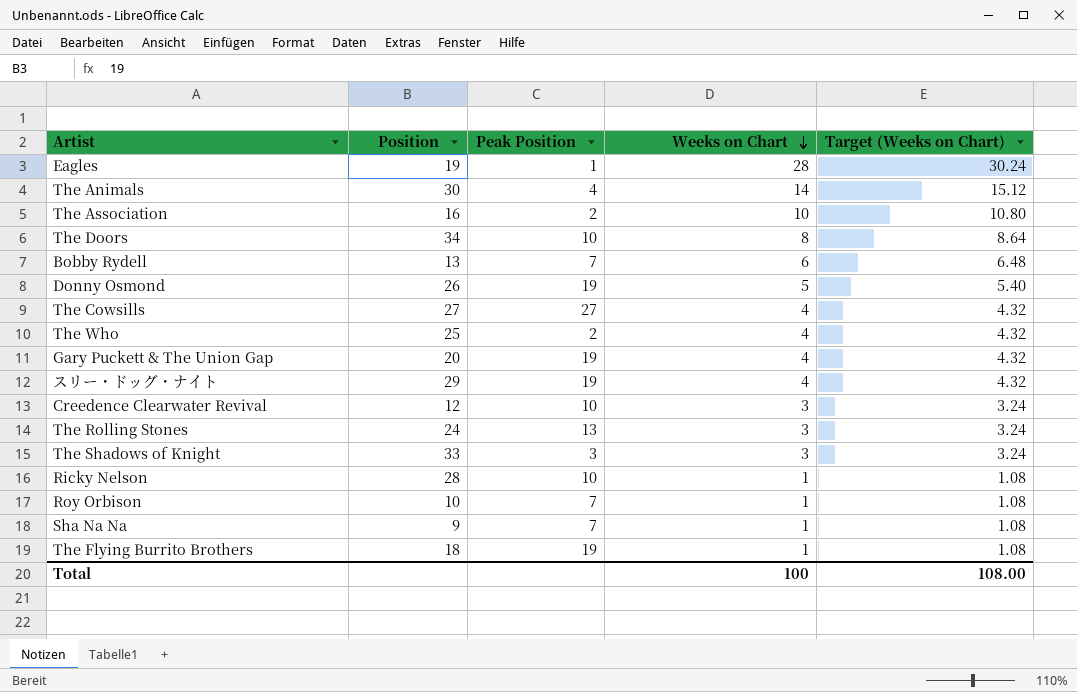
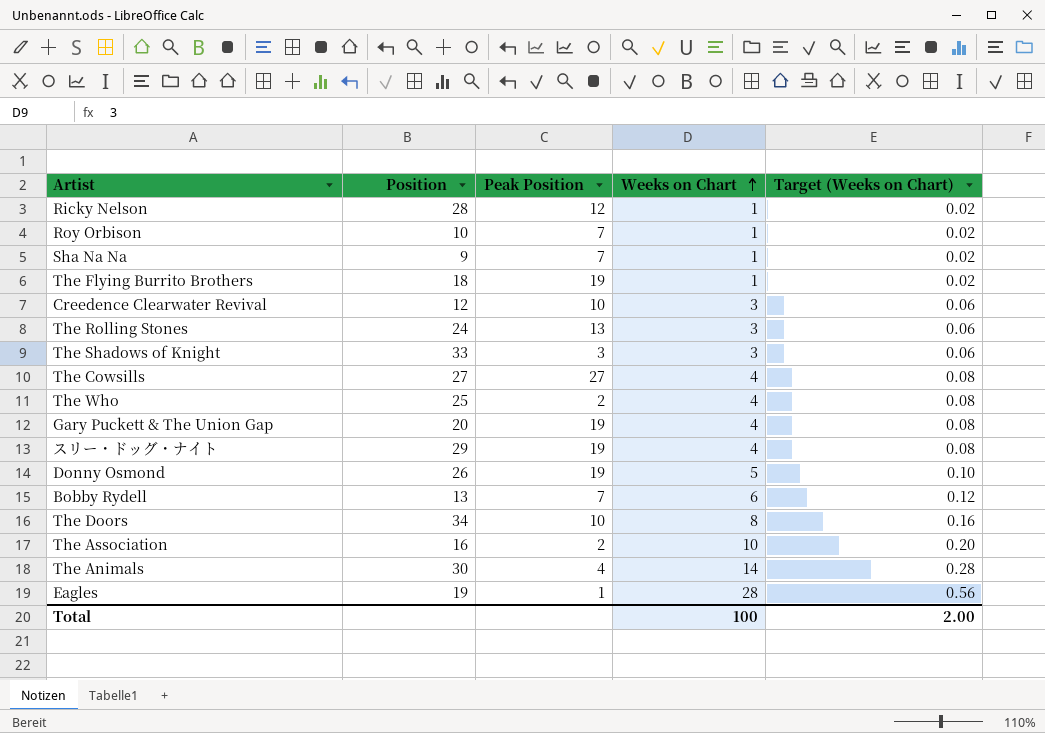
row order: Weeks on Chart descending -> Weeks on Chart ascending
column Target (Weeks on Chart) | formula: [Weeks on Chart] * 1.08 -> [Weeks on Chart] * 0.02
Ricky Nelson | Peak Position: 10 -> 12
Total | Target (Weeks on Chart): 108.00 -> 2.00

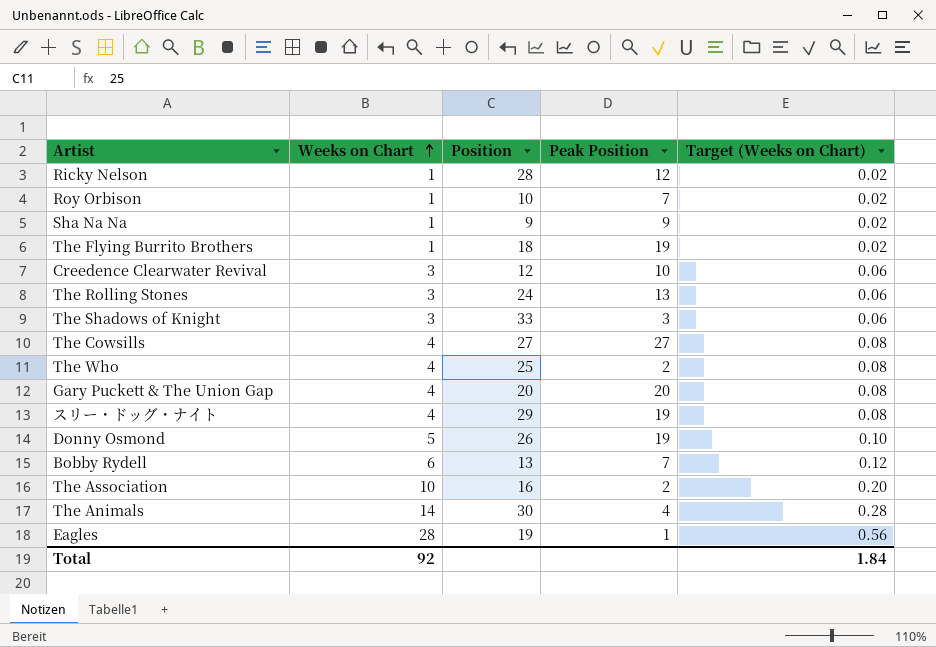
column Weeks on Chart | position: 4 -> 2
row The Doors: 34 | 10 | 8 | 0.16 -> none
Sha Na Na | Peak Position: 7 -> 9
Gary Puckett & The Union Gap | Peak Position: 19 -> 20
Total | Weeks on Chart: 100 -> 92
Total | Target (Weeks on Chart): 2.00 -> 1.84

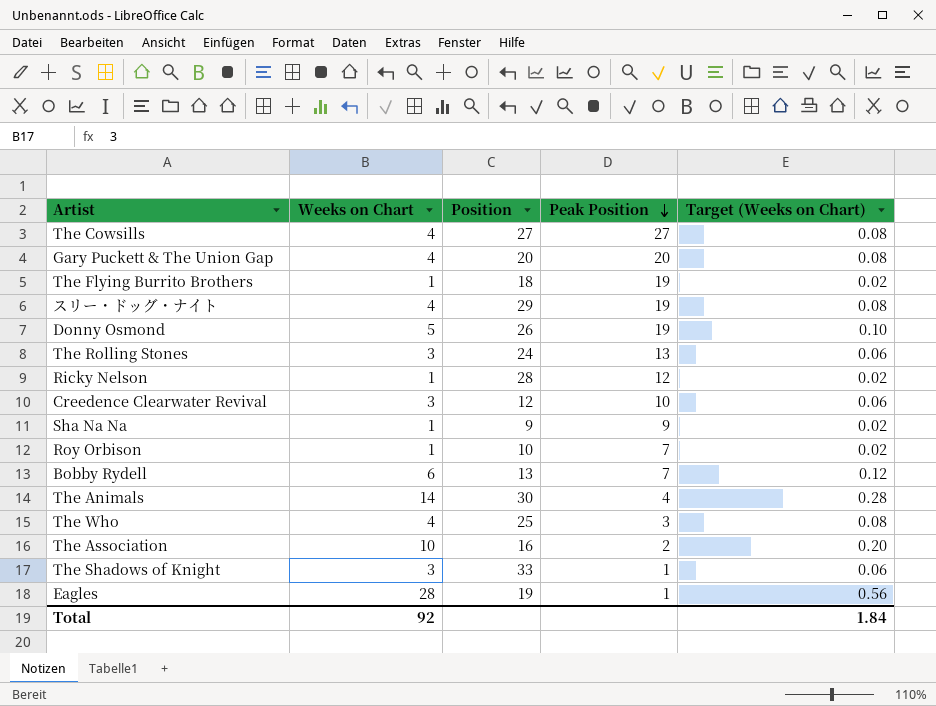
row order: Weeks on Chart ascending -> Peak Position descending
The Who | Peak Position: 2 -> 3
The Shadows of Knight | Peak Position: 3 -> 1

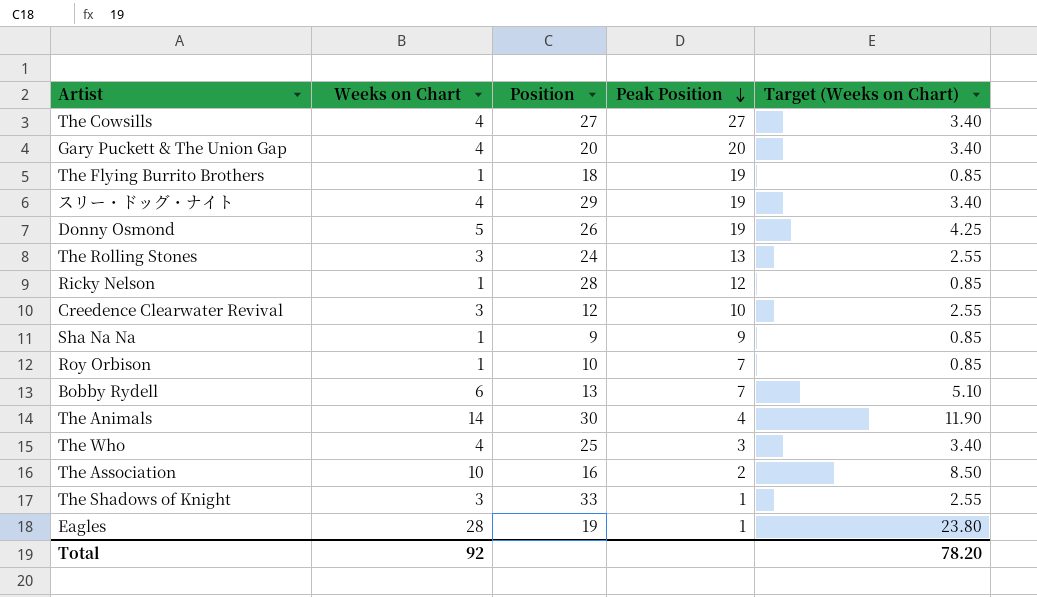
column Target (Weeks on Chart) | formula: [Weeks on Chart] * 0.02 -> [Weeks on Chart] * 0.85
Total | Target (Weeks on Chart): 1.84 -> 78.20

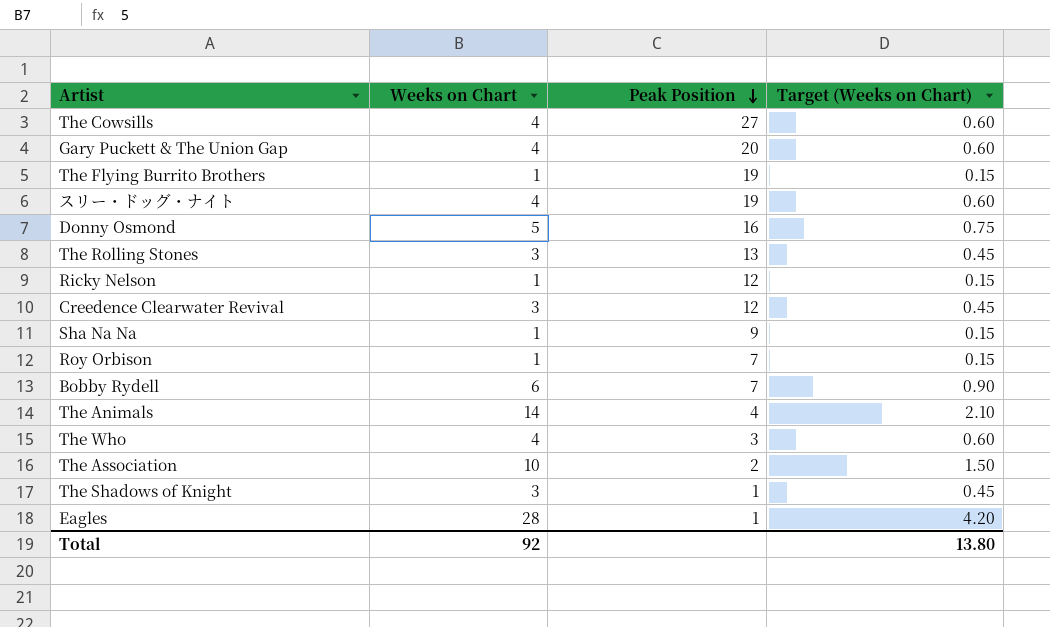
column Position | position: 3 -> none
column Target (Weeks on Chart) | formula: [Weeks on Chart] * 0.85 -> [Weeks on Chart] * 0.15
Donny Osmond | Peak Position: 19 -> 16
Creedence Clearwater Revival | Peak Position: 10 -> 12
Total | Target (Weeks on Chart): 78.20 -> 13.80

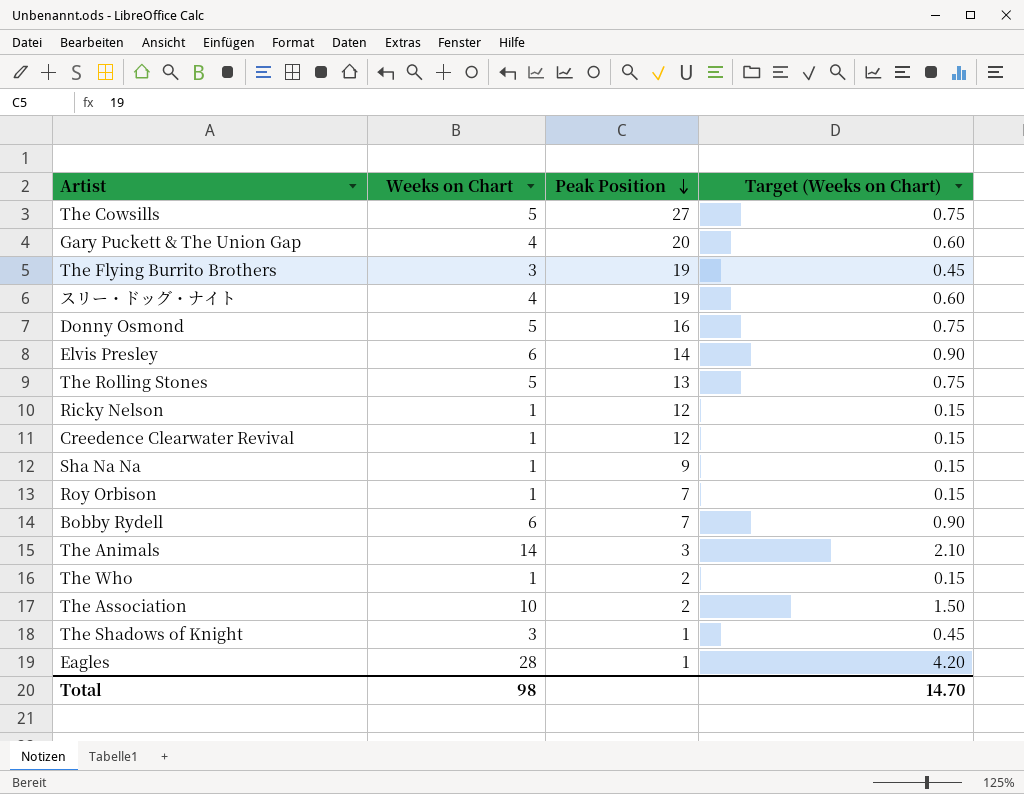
The Cowsills | Weeks on Chart: 4 -> 5
The Cowsills | Target (Weeks on Chart): 0.60 -> 0.75
The Flying Burrito Brothers | Weeks on Chart: 1 -> 3
The Flying Burrito Brothers | Target (Weeks on Chart): 0.15 -> 0.45
row Elvis Presley: none -> 6 | 14 | 0.90
The Rolling Stones | Weeks on Chart: 3 -> 5
The Rolling Stones | Target (Weeks on Chart): 0.45 -> 0.75
Creedence Clearwater Revival | Weeks on Chart: 3 -> 1
Creedence Clearwater Revival | Target (Weeks on Chart): 0.45 -> 0.15
The Animals | Peak Position: 4 -> 3
The Who | Weeks on Chart: 4 -> 1
The Who | Peak Position: 3 -> 2
The Who | Target (Weeks on Chart): 0.60 -> 0.15
Total | Weeks on Chart: 92 -> 98
Total | Target (Weeks on Chart): 13.80 -> 14.70

